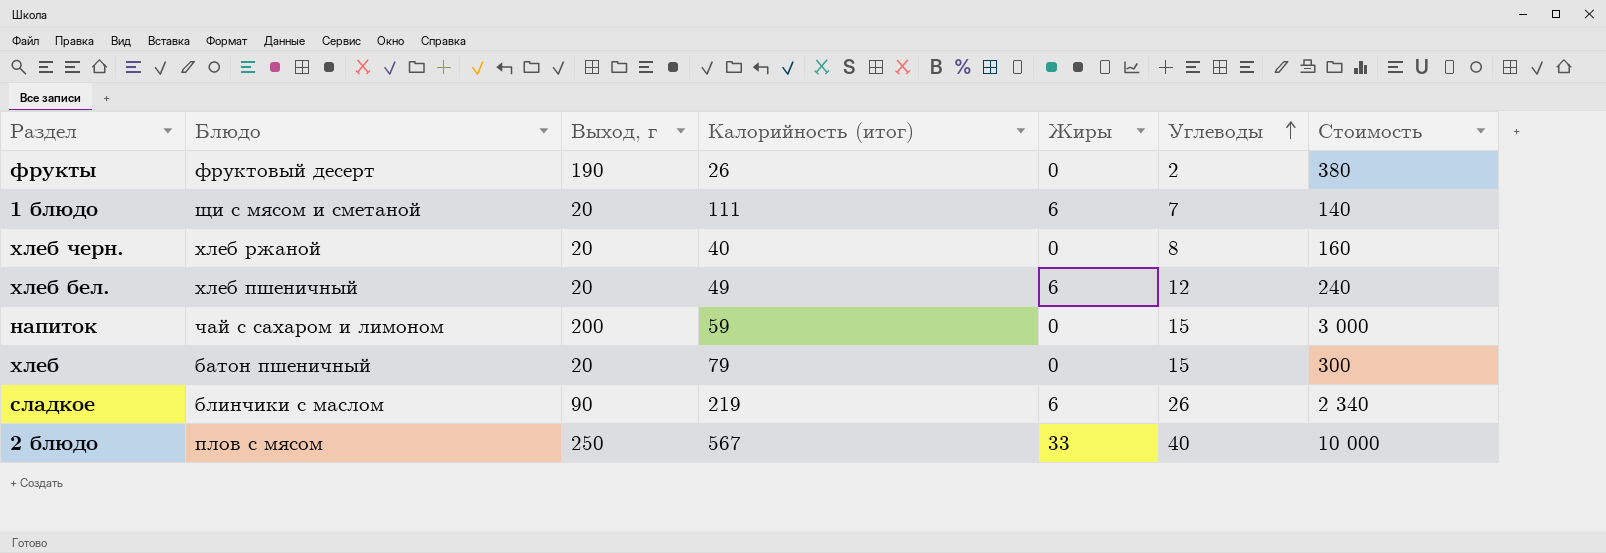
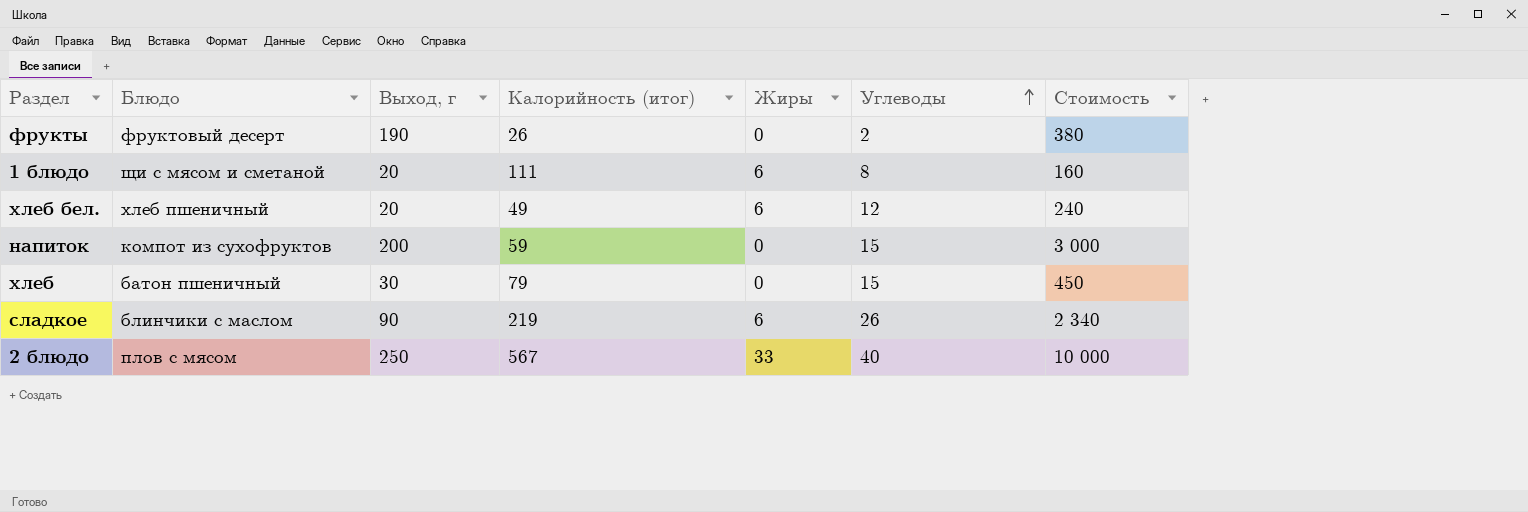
row хлеб черн.: хлеб ржаной | 20 | 40 | 0 | 8 | 160 -> none
1 блюдо | Углеводы: 7 -> 8
1 блюдо | Стоимость: 140 -> 160
напиток | Блюдо: чай с сахаром и лимоном -> компот из сухофруктов
хлеб | Выход, г: 20 -> 30
хлеб | Стоимость: 300 -> 450

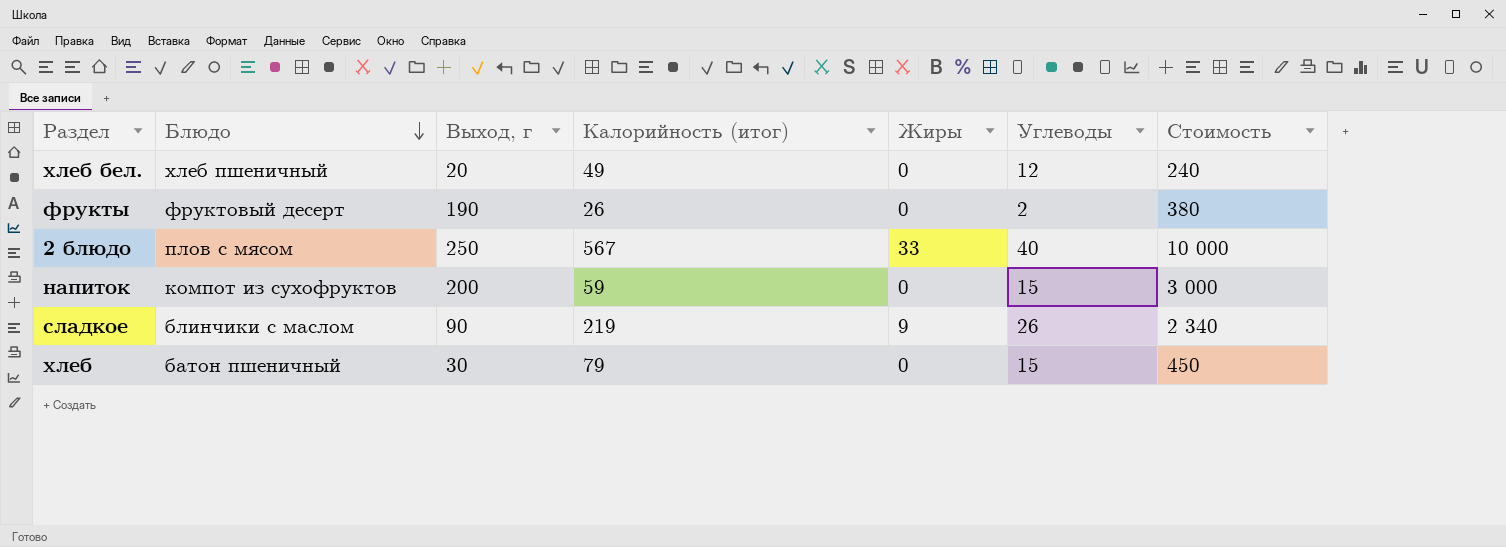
row order: Углеводы ascending -> Блюдо descending
row 1 блюдо: щи с мясом и сметаной | 20 | 111 | 6 | 8 | 160 -> none
хлеб бел. | Жиры: 6 -> 0
сладкое | Жиры: 6 -> 9

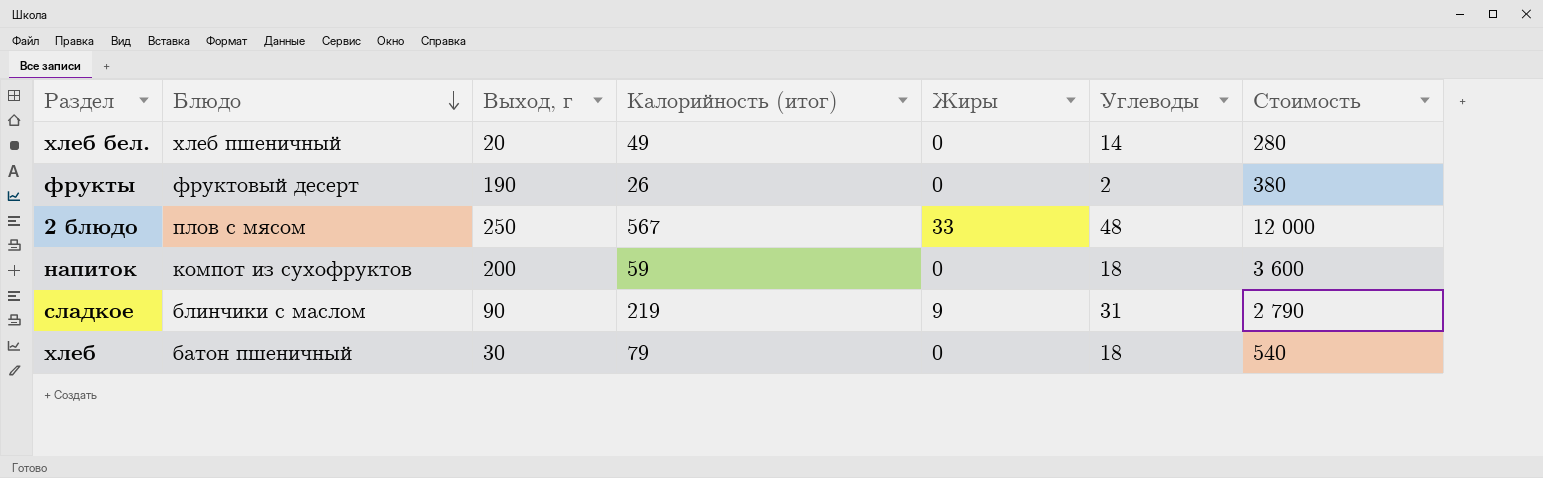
хлеб бел. | Углеводы: 12 -> 14
хлеб бел. | Стоимость: 240 -> 280
2 блюдо | Углеводы: 40 -> 48
2 блюдо | Стоимость: 10 000 -> 12 000
напиток | Углеводы: 15 -> 18
напиток | Стоимость: 3 000 -> 3 600
сладкое | Углеводы: 26 -> 31
сладкое | Стоимость: 2 340 -> 2 790
хлеб | Углеводы: 15 -> 18
хлеб | Стоимость: 450 -> 540

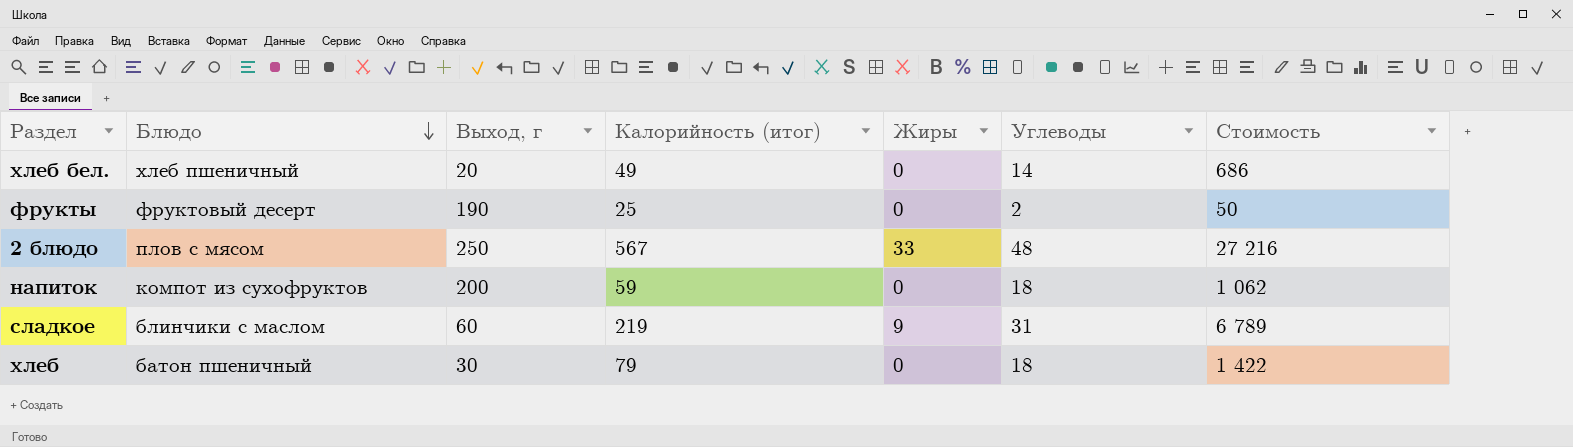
column Стоимость | formula: [Выход, г] * [Углеводы] -> [Калорийность (итог)] * [Углеводы]
фрукты | Калорийность (итог): 26 -> 25
сладкое | Выход, г: 90 -> 60

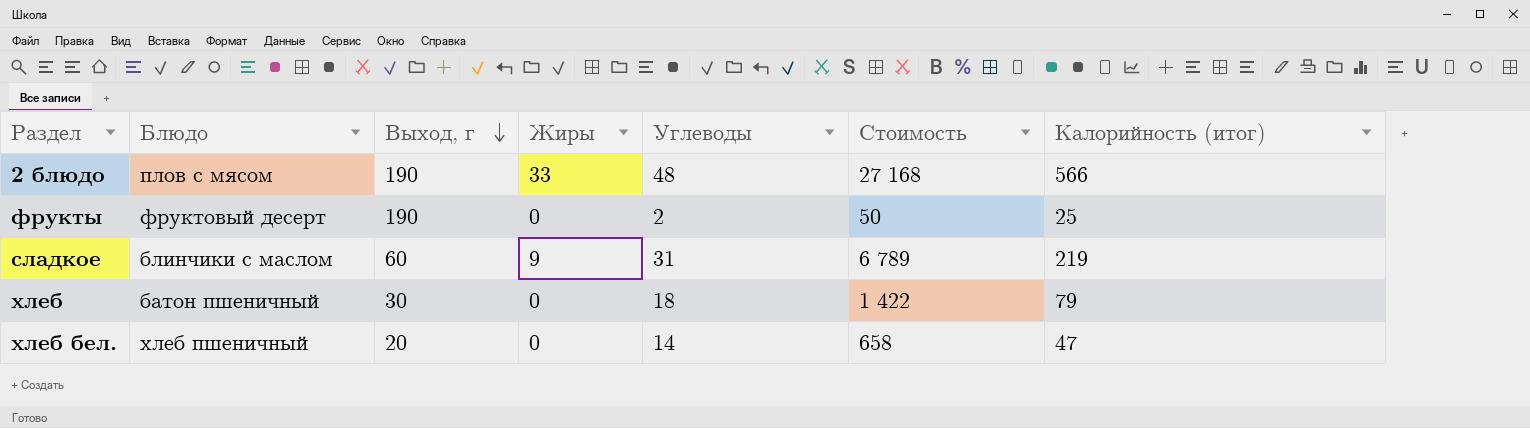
row order: Блюдо descending -> Выход, г descending
column Калорийность (итог) | position: 4 -> 7
row напиток: компот из сухофруктов | 200 | 59 | 0 | 18 | 1 062 -> none
2 блюдо | Выход, г: 250 -> 190
2 блюдо | Стоимость: 27 216 -> 27 168
2 блюдо | Калорийность (итог): 567 -> 566
хлеб бел. | Стоимость: 686 -> 658
хлеб бел. | Калорийность (итог): 49 -> 47

